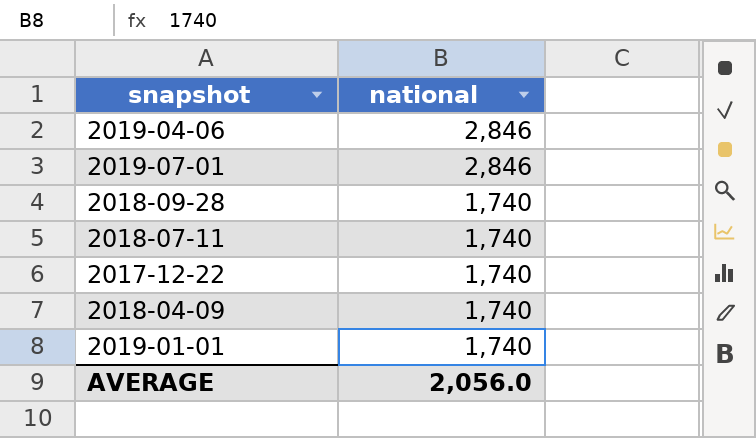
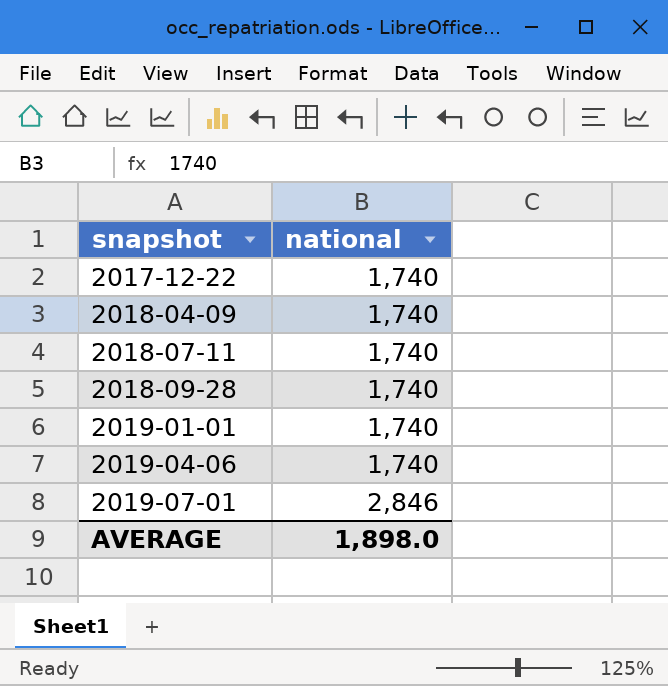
row order: national descending -> snapshot ascending
2019-04-06 | national: 2,846 -> 1,740
AVERAGE | national: 2,056.0 -> 1,898.0

